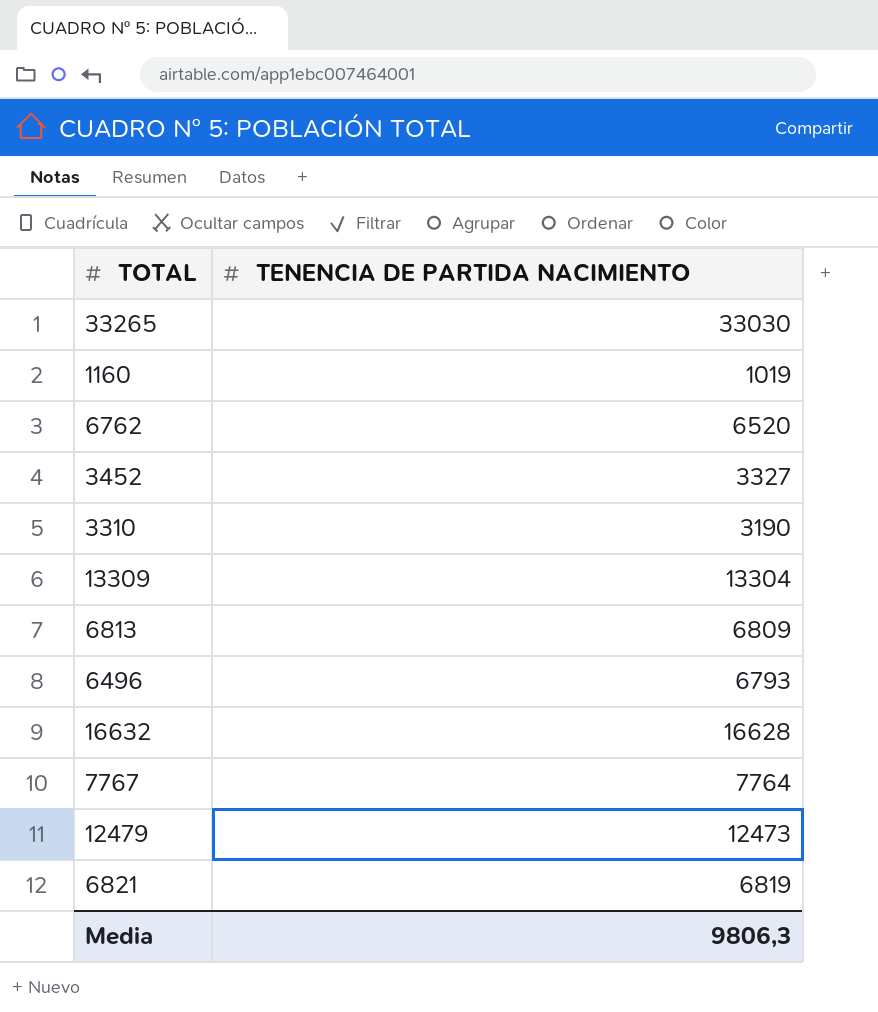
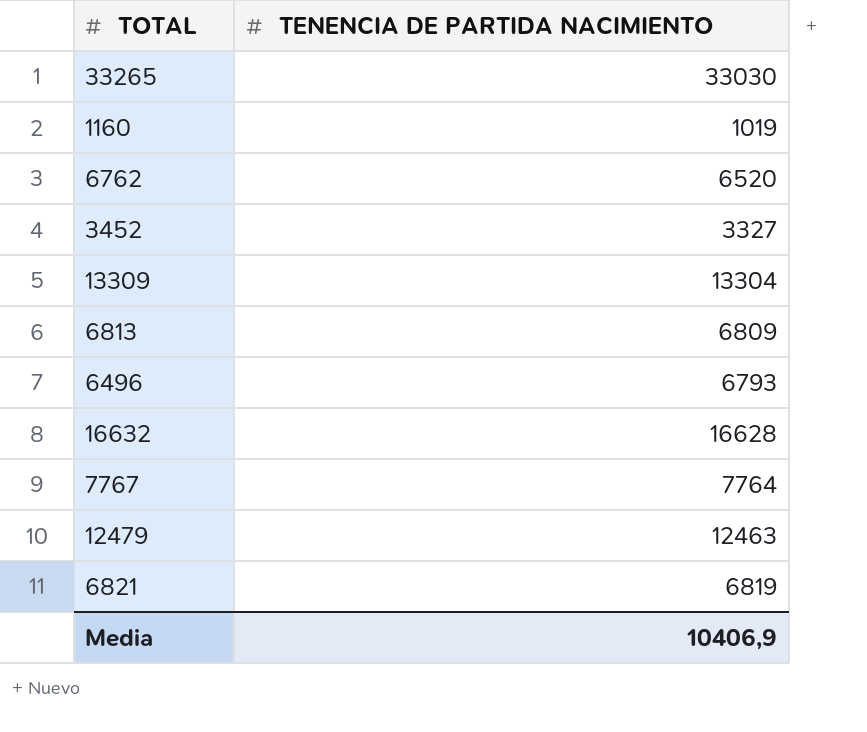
row 3310: 3190 -> none
12479 | TENENCIA DE PARTIDA NACIMIENTO: 12473 -> 12463
Media | TENENCIA DE PARTIDA NACIMIENTO: 9806,3 -> 10406,9

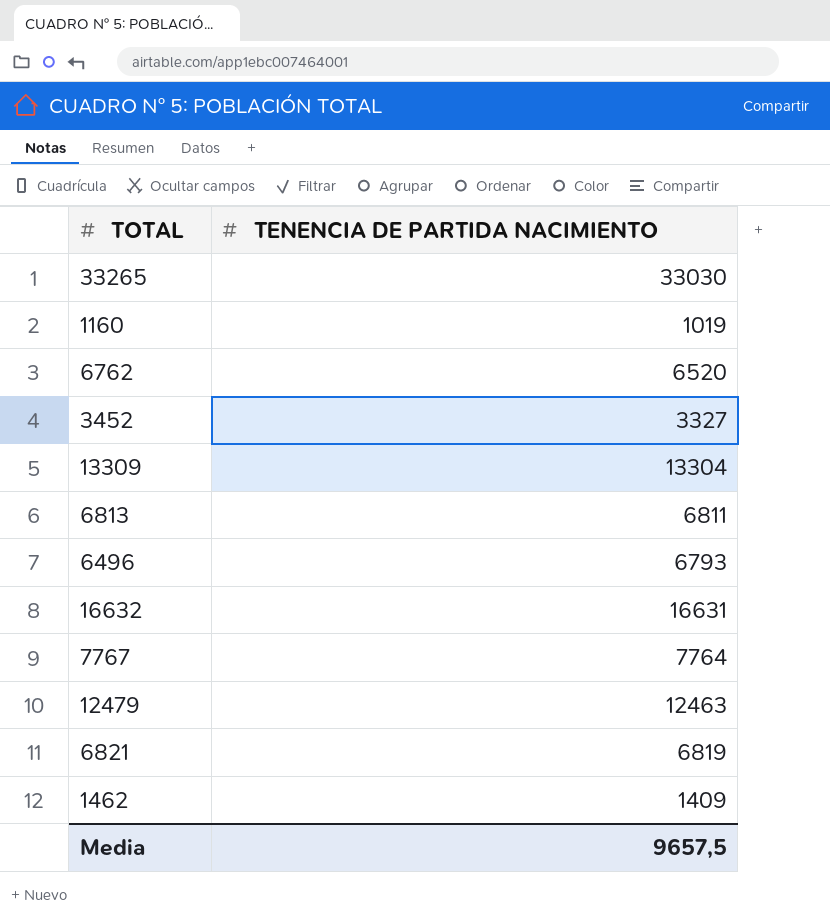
6813 | TENENCIA DE PARTIDA NACIMIENTO: 6809 -> 6811
16632 | TENENCIA DE PARTIDA NACIMIENTO: 16628 -> 16631
row 1462: none -> 1409
Media | TENENCIA DE PARTIDA NACIMIENTO: 10406,9 -> 9657,5

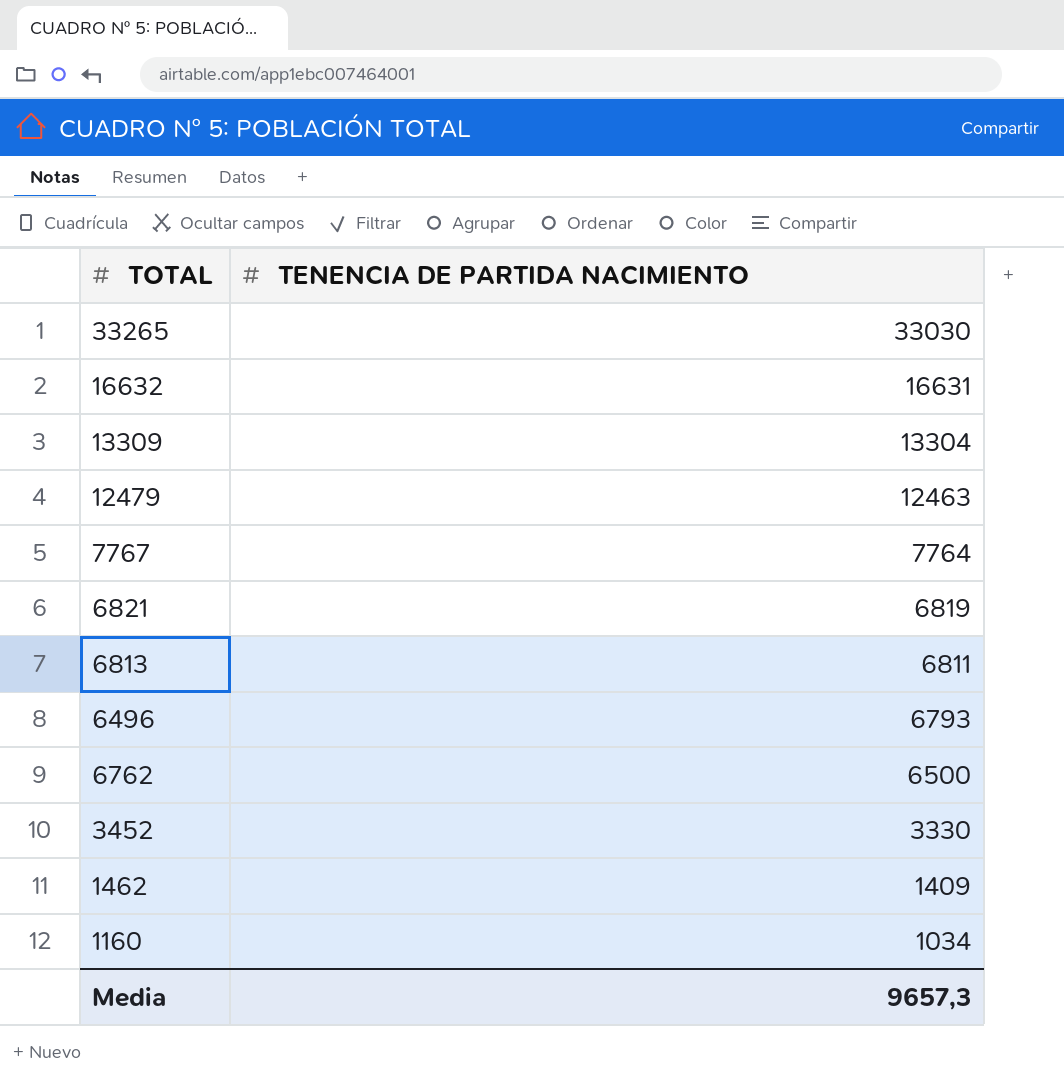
row order: none -> TENENCIA DE PARTIDA NACIMIENTO descending
6762 | TENENCIA DE PARTIDA NACIMIENTO: 6520 -> 6500
3452 | TENENCIA DE PARTIDA NACIMIENTO: 3327 -> 3330
1160 | TENENCIA DE PARTIDA NACIMIENTO: 1019 -> 1034
Media | TENENCIA DE PARTIDA NACIMIENTO: 9657,5 -> 9657,3

